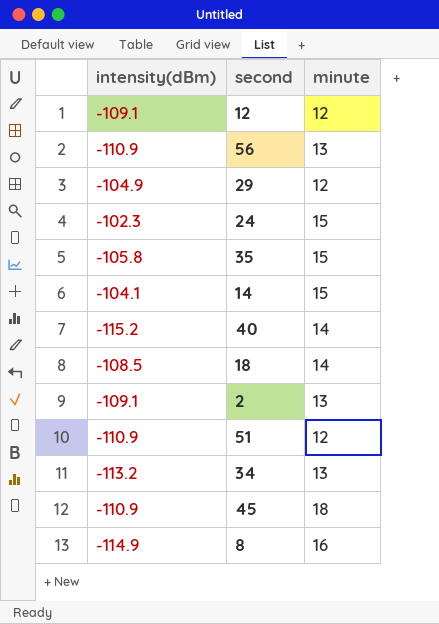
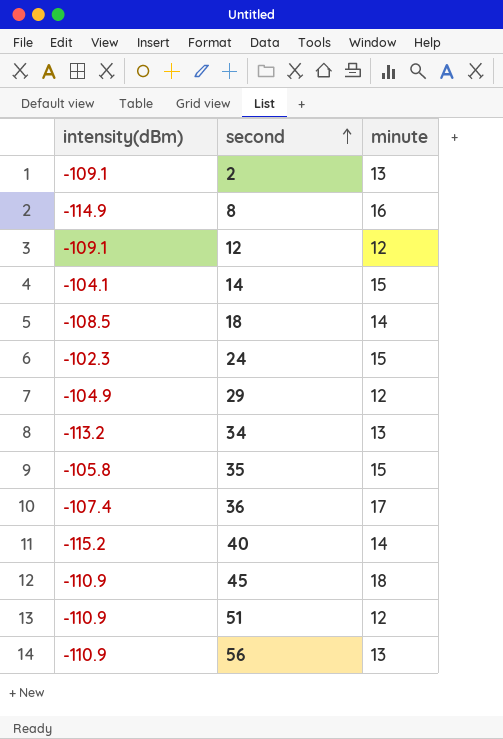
row order: none -> second ascending
row 36: none -> -107.4 | 17

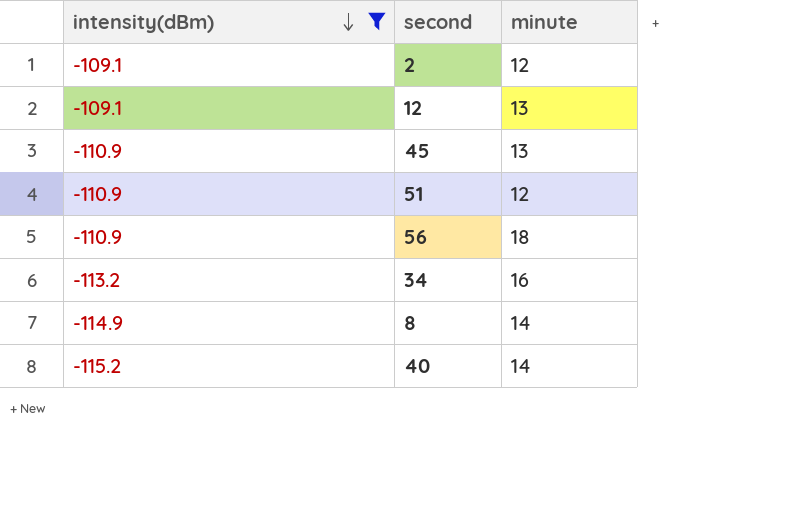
filter: none -> intensity(dBm) <= -109.1
row order: second ascending -> intensity(dBm) descending
2 | minute: 13 -> 12
12 | minute: 12 -> 13
45 | minute: 18 -> 13
56 | minute: 13 -> 18
34 | minute: 13 -> 16
8 | minute: 16 -> 14

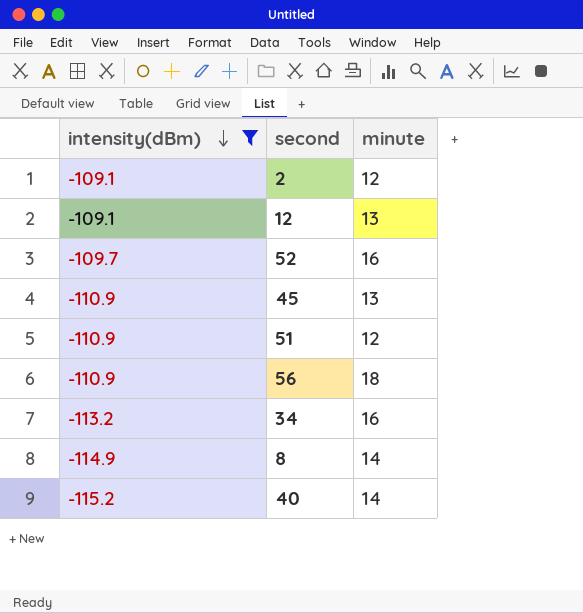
row 52: none -> -109.7 | 16

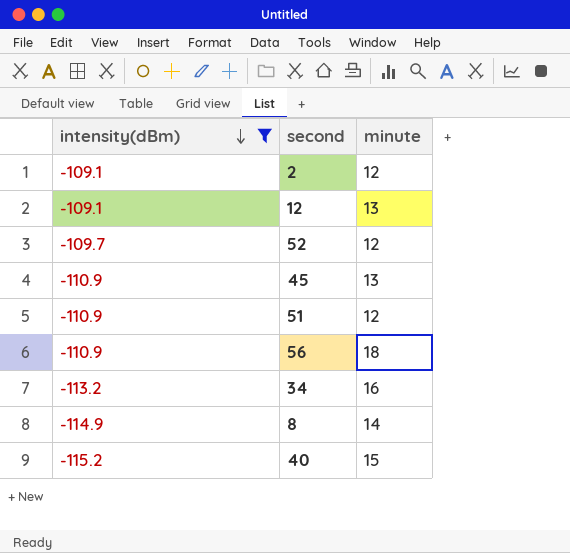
52 | minute: 16 -> 12
40 | minute: 14 -> 15

